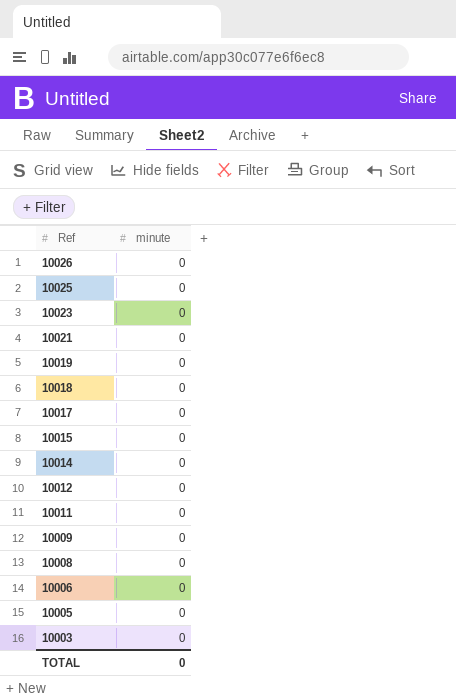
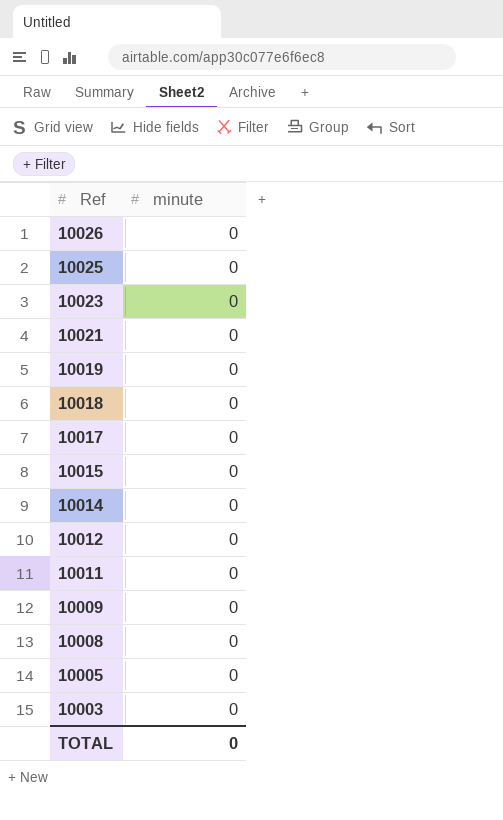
row 10006: 0 -> none

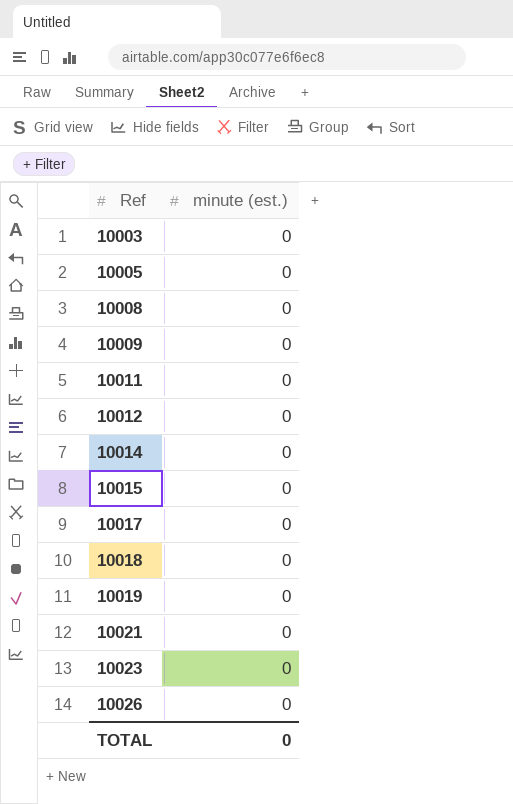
row order: Ref descending -> Ref ascending
column name: minute -> minute (est.)
row 10025: 0 -> none

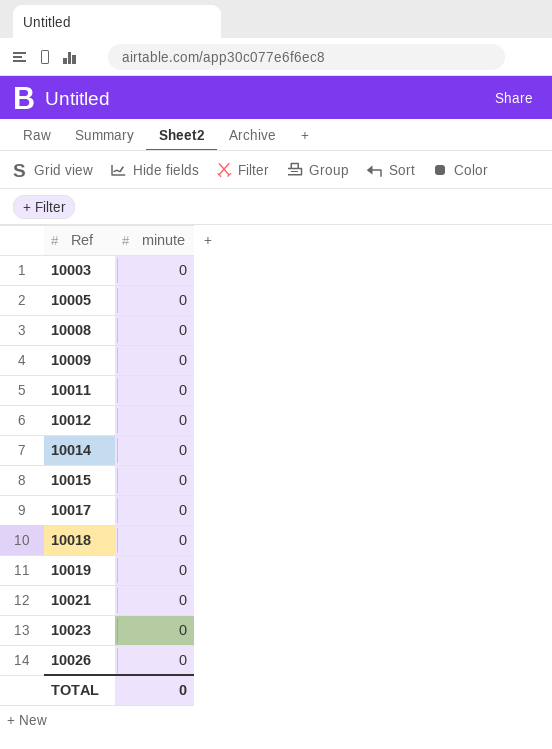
column name: minute (est.) -> minute

